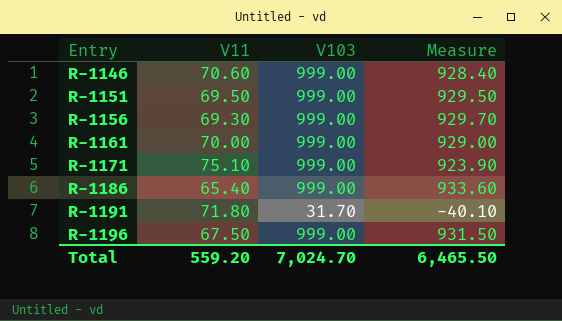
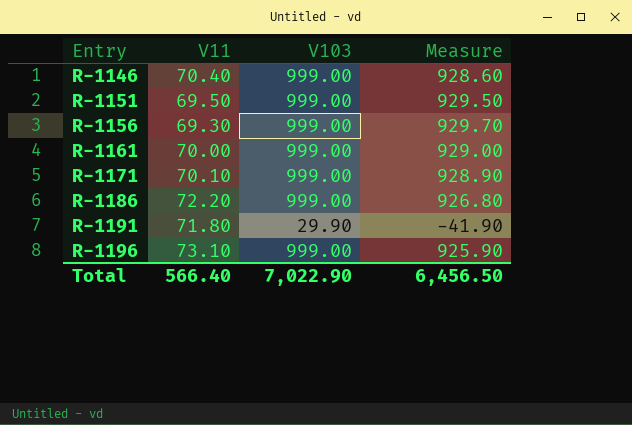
R-1146 | V11: 70.60 -> 70.40
R-1146 | Measure: 928.40 -> 928.60
R-1171 | V11: 75.10 -> 70.10
R-1171 | Measure: 923.90 -> 928.90
R-1186 | V11: 65.40 -> 72.20
R-1186 | Measure: 933.60 -> 926.80
R-1191 | V103: 31.70 -> 29.90
R-1191 | Measure: -40.10 -> -41.90
R-1196 | V11: 67.50 -> 73.10
R-1196 | Measure: 931.50 -> 925.90
Total | V11: 559.20 -> 566.40
Total | V103: 7,024.70 -> 7,022.90
Total | Measure: 6,465.50 -> 6,456.50

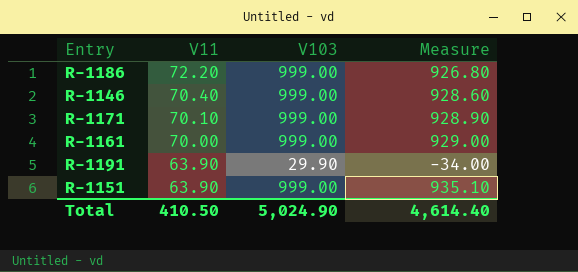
row order: Entry ascending -> V11 descending
row R-1156: 69.30 | 999.00 | 929.70 -> none
row R-1196: 73.10 | 999.00 | 925.90 -> none
R-1191 | V11: 71.80 -> 63.90
R-1191 | Measure: -41.90 -> -34.00
R-1151 | V11: 69.50 -> 63.90
R-1151 | Measure: 929.50 -> 935.10
Total | V11: 566.40 -> 410.50
Total | V103: 7,022.90 -> 5,024.90
Total | Measure: 6,456.50 -> 4,614.40

